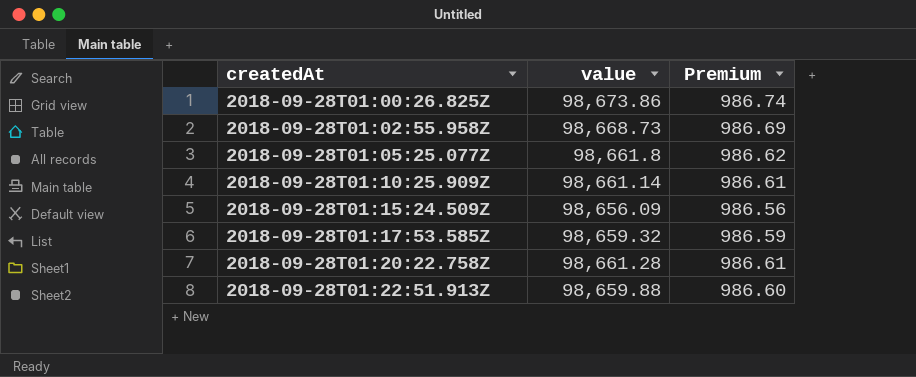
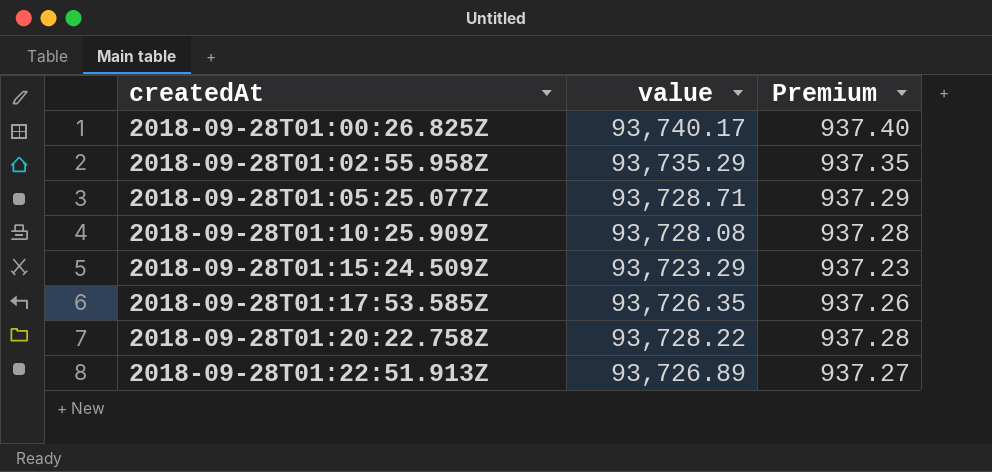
2018-09-28T01:00:26.825Z | value: 98,673.86 -> 93,740.17
2018-09-28T01:00:26.825Z | Premium: 986.74 -> 937.40
2018-09-28T01:02:55.958Z | value: 98,668.73 -> 93,735.29
2018-09-28T01:02:55.958Z | Premium: 986.69 -> 937.35
2018-09-28T01:05:25.077Z | value: 98,661.8 -> 93,728.71
2018-09-28T01:05:25.077Z | Premium: 986.62 -> 937.29
2018-09-28T01:10:25.909Z | value: 98,661.14 -> 93,728.08
2018-09-28T01:10:25.909Z | Premium: 986.61 -> 937.28
2018-09-28T01:15:24.509Z | value: 98,656.09 -> 93,723.29
2018-09-28T01:15:24.509Z | Premium: 986.56 -> 937.23
2018-09-28T01:17:53.585Z | value: 98,659.32 -> 93,726.35
2018-09-28T01:17:53.585Z | Premium: 986.59 -> 937.26
2018-09-28T01:20:22.758Z | value: 98,661.28 -> 93,728.22
2018-09-28T01:20:22.758Z | Premium: 986.61 -> 937.28
2018-09-28T01:22:51.913Z | value: 98,659.88 -> 93,726.89
2018-09-28T01:22:51.913Z | Premium: 986.60 -> 937.27

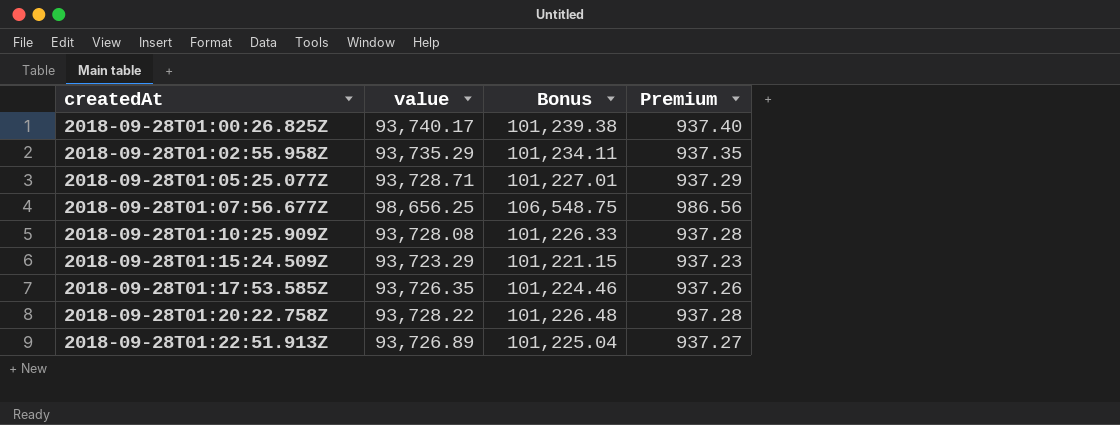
column Bonus | formula: none -> [value] * 1.08
row 2018-09-28T01:07:56.677Z: none -> 98,656.25 | 106,548.75 | 986.56

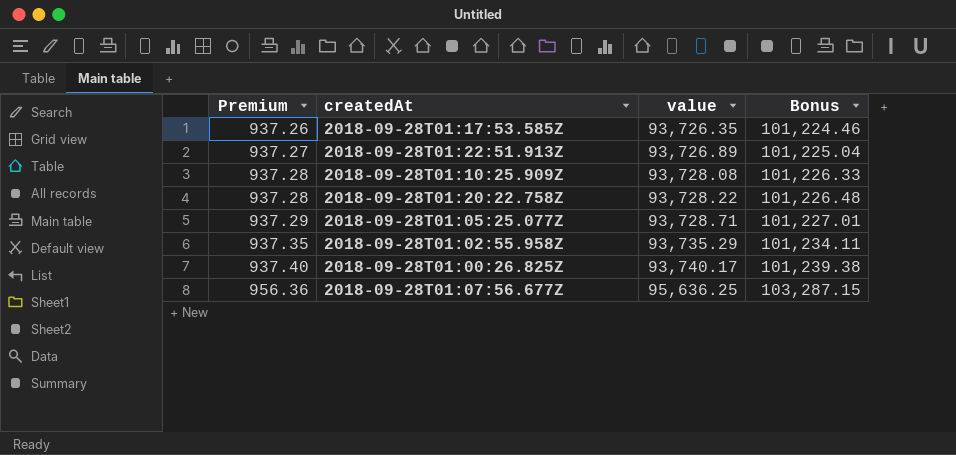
row order: createdAt ascending -> Premium ascending
column Premium | position: 4 -> 1
row 2018-09-28T01:15:24.509Z: 93,723.29 | 101,221.15 | 937.23 -> none
2018-09-28T01:07:56.677Z | Premium: 986.56 -> 956.36
2018-09-28T01:07:56.677Z | value: 98,656.25 -> 95,636.25
2018-09-28T01:07:56.677Z | Bonus: 106,548.75 -> 103,287.15

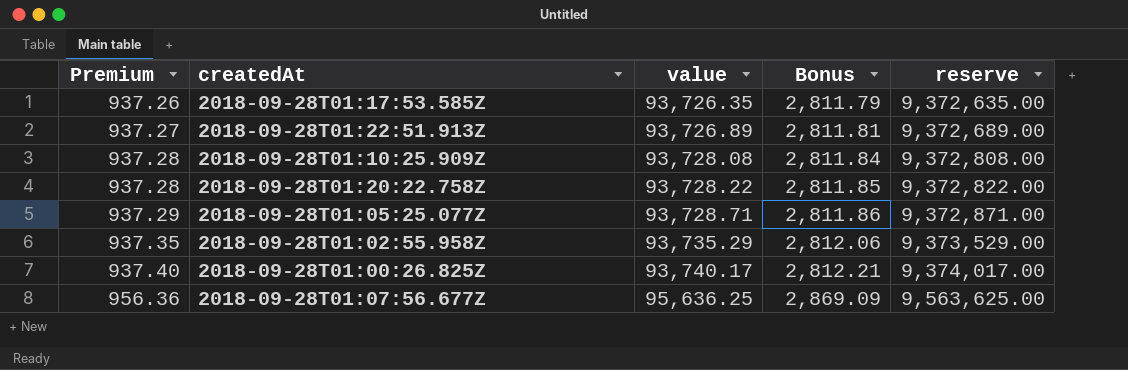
column Bonus | formula: [value] * 1.08 -> [value] * 0.03
column reserve | formula: none -> [value] * 100

